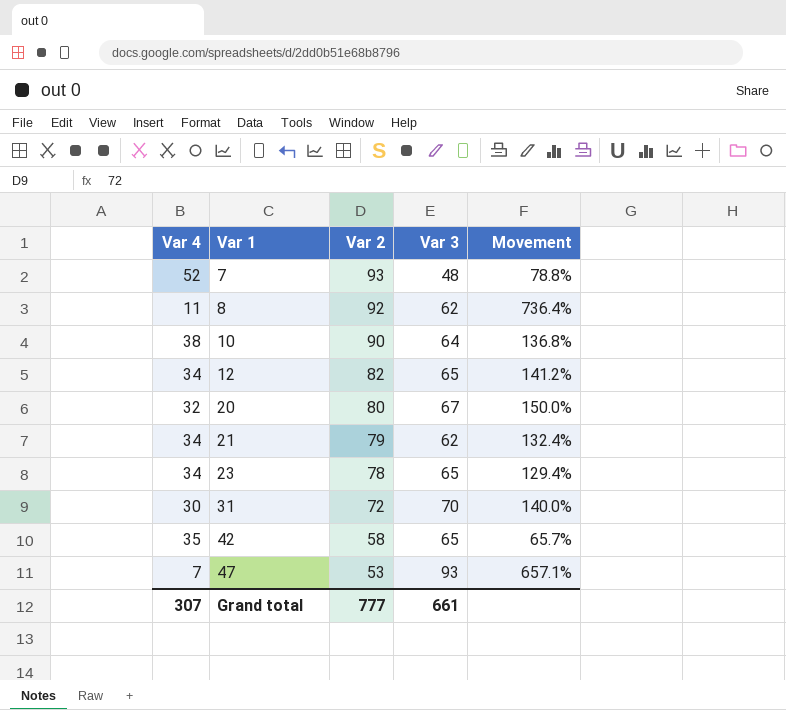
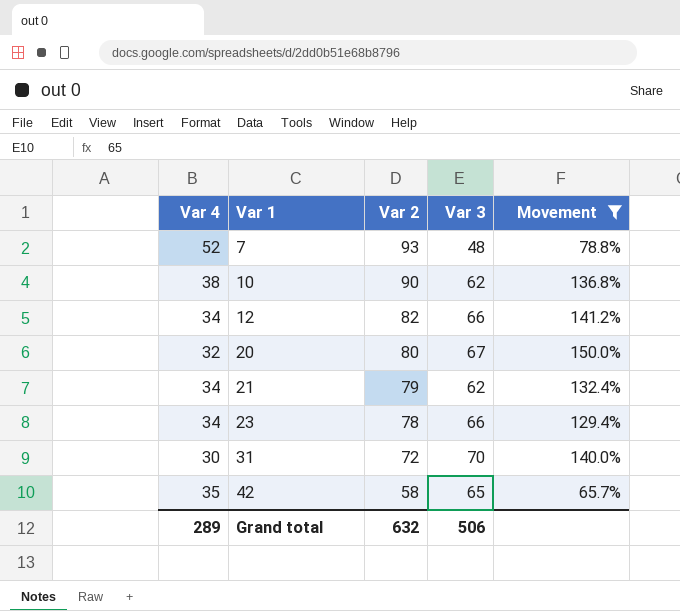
filter: none -> Movement <= 150.0%
10 | Var 3: 64 -> 62
12 | Var 3: 65 -> 66
23 | Var 3: 65 -> 66
Grand total | Var 4: 307 -> 289
Grand total | Var 2: 777 -> 632
Grand total | Var 3: 661 -> 506

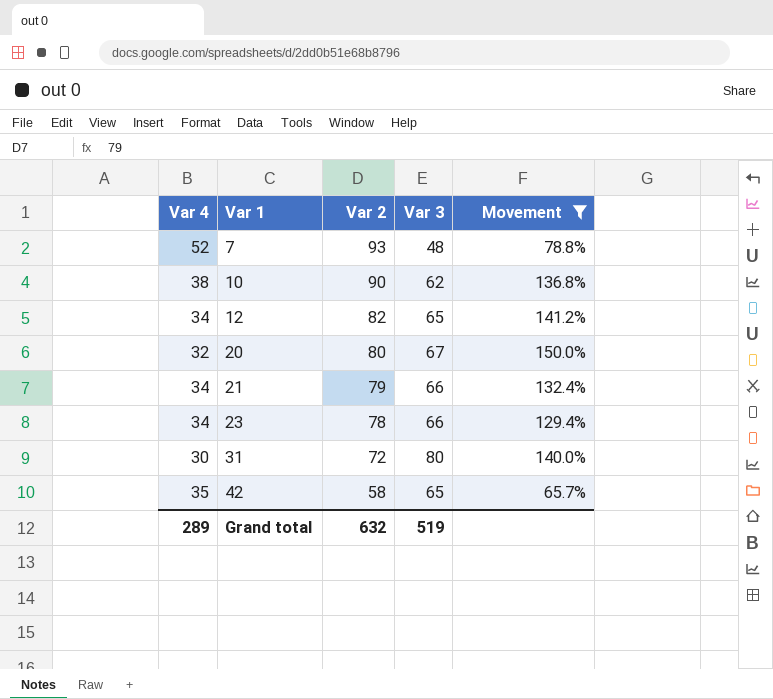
12 | Var 3: 66 -> 65
21 | Var 3: 62 -> 66
31 | Var 3: 70 -> 80
Grand total | Var 3: 506 -> 519

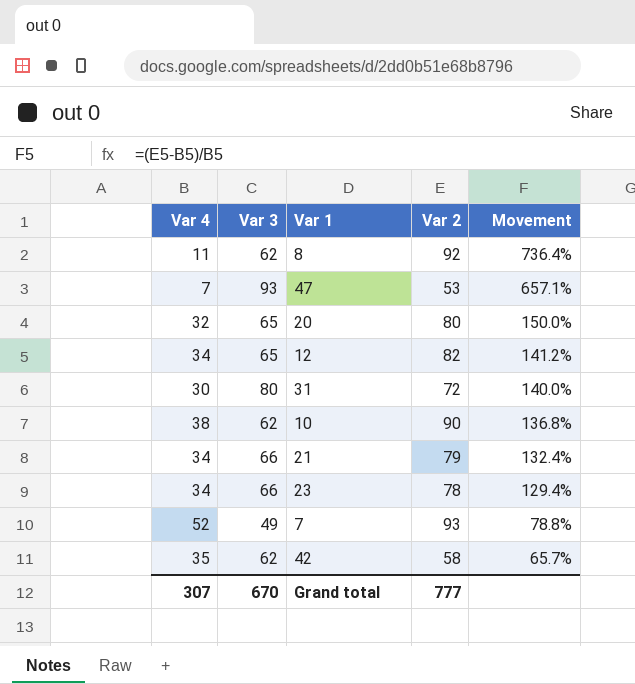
filter: Movement <= 150.0% -> none
row order: Var 1 ascending -> Movement descending
column Var 3 | position: 4 -> 2
20 | Var 3: 67 -> 65
7 | Var 3: 48 -> 49
42 | Var 3: 65 -> 62
Grand total | Var 4: 289 -> 307
Grand total | Var 3: 519 -> 670
Grand total | Var 2: 632 -> 777

